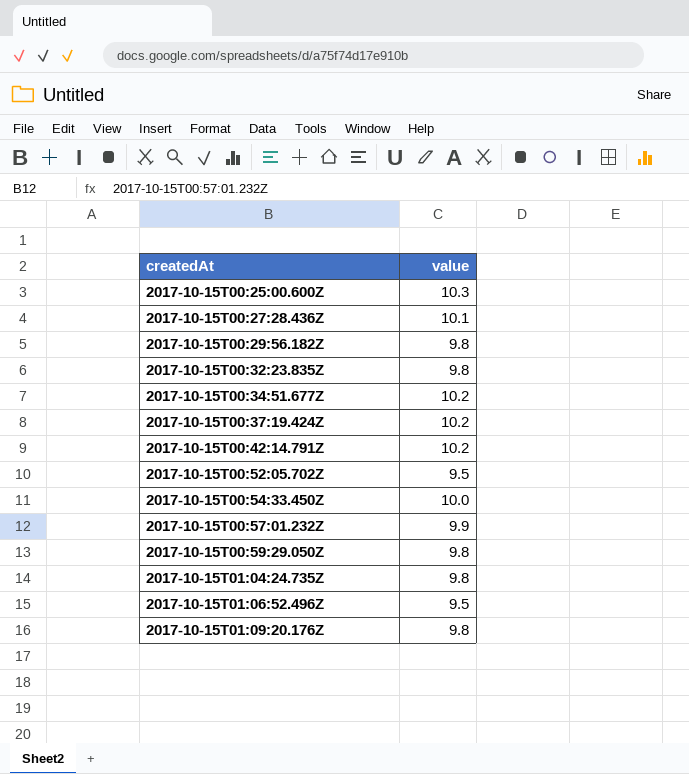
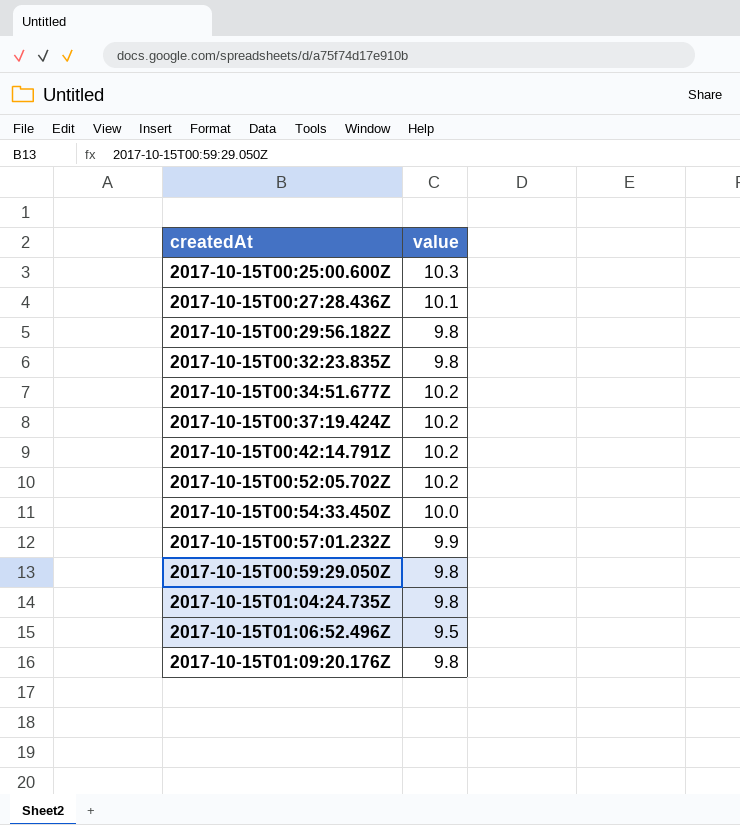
2017-10-15T00:52:05.702Z | value: 9.5 -> 10.2

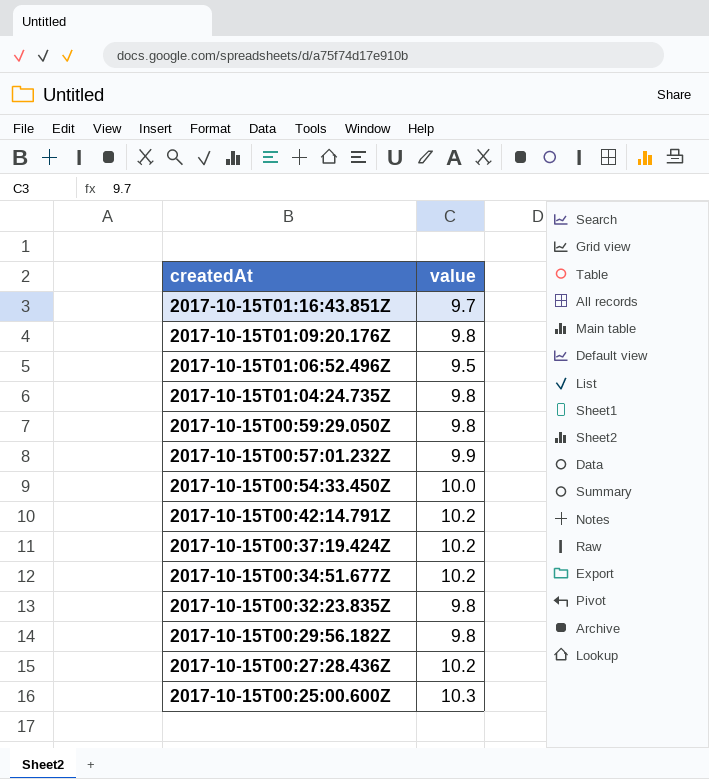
row order: createdAt ascending -> createdAt descending
row 2017-10-15T00:52:05.702Z: 10.2 -> none
row 2017-10-15T01:16:43.851Z: none -> 9.7
2017-10-15T00:27:28.436Z | value: 10.1 -> 10.2

